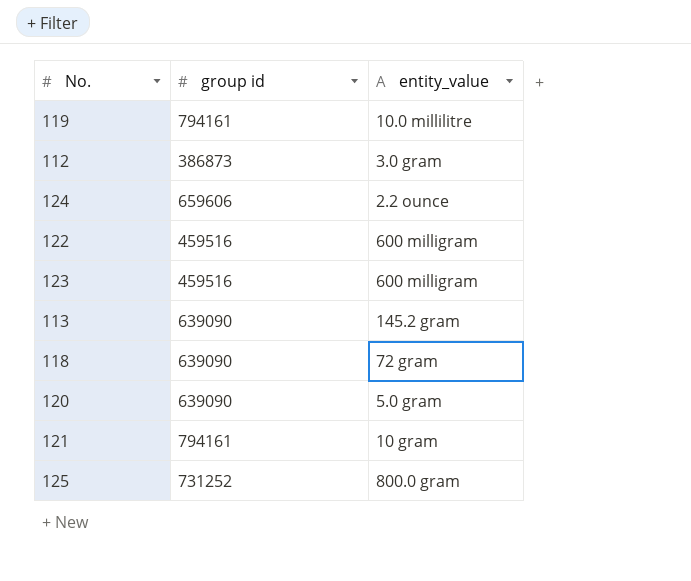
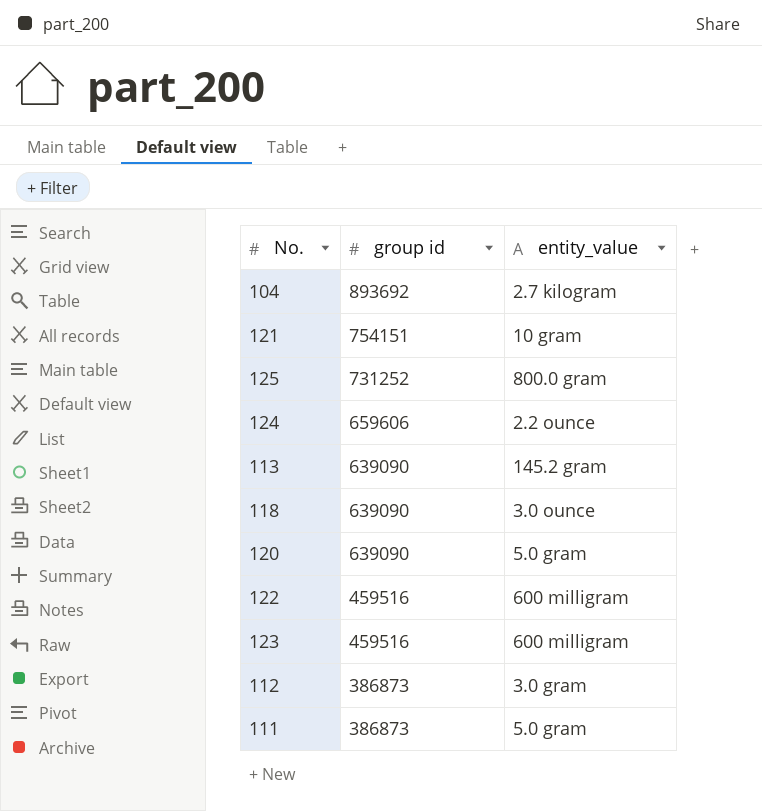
row order: none -> group id descending
row 119: 794161 | 10.0 millilitre -> none
row 104: none -> 893692 | 2.7 kilogram
121 | group id: 794161 -> 754151
118 | entity_value: 72 gram -> 3.0 ounce
row 111: none -> 386873 | 5.0 gram

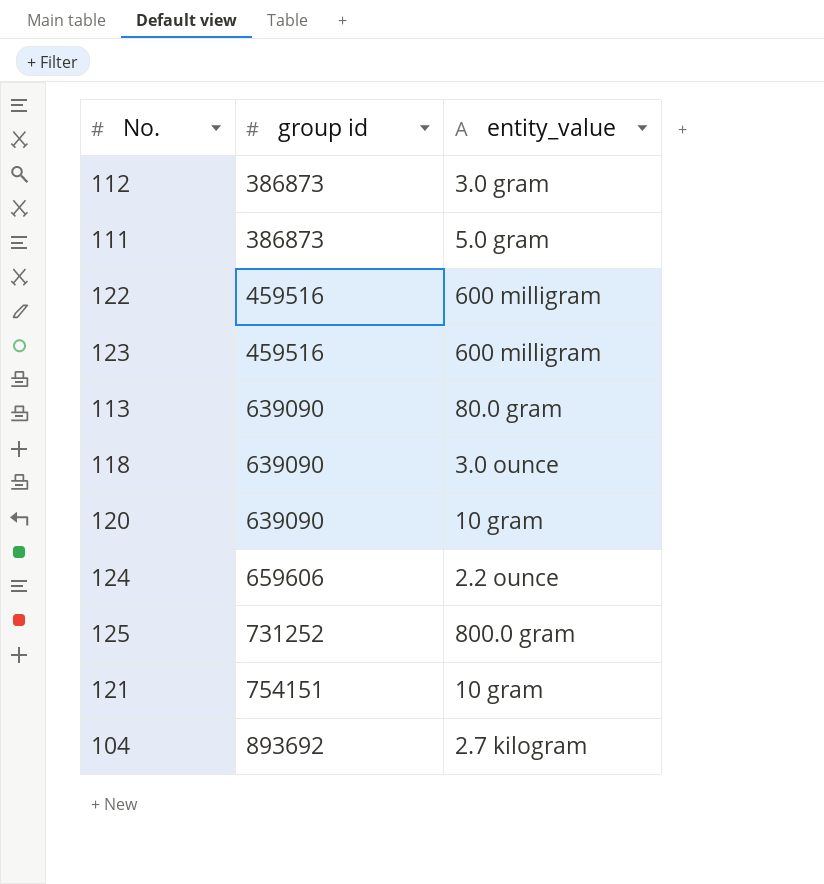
row order: group id descending -> group id ascending
113 | entity_value: 145.2 gram -> 80.0 gram
120 | entity_value: 5.0 gram -> 10 gram

